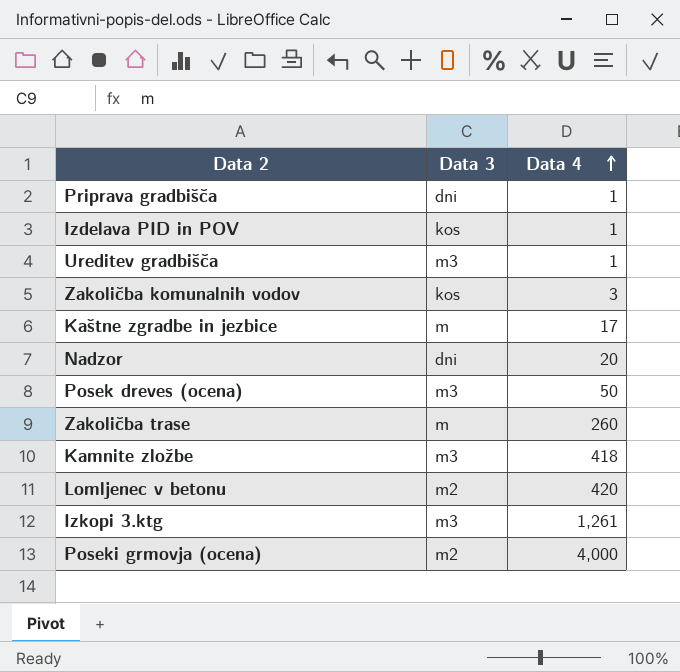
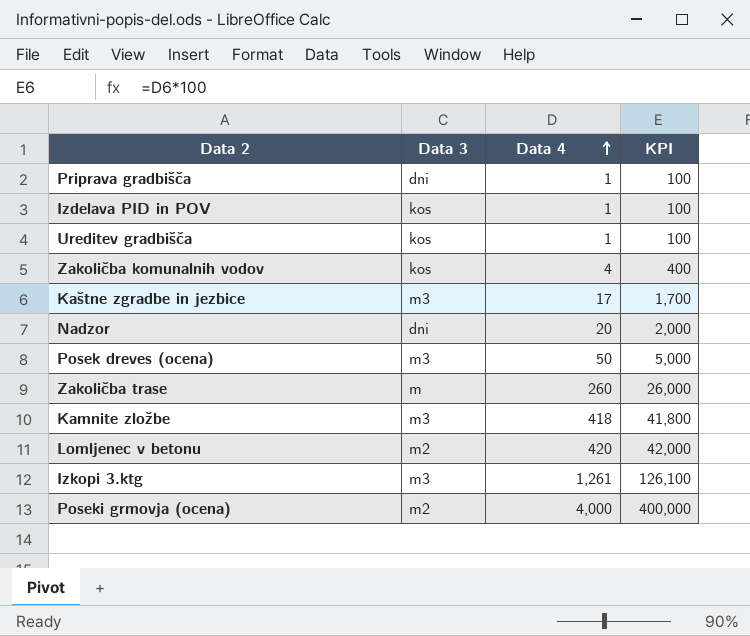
column KPI | formula: none -> [Data 4] * 100
Ureditev gradbišča | Data 3: m3 -> kos
Zakoličba komunalnih vodov | Data 4: 3 -> 4
Kaštne zgradbe in jezbice | Data 3: m -> m3

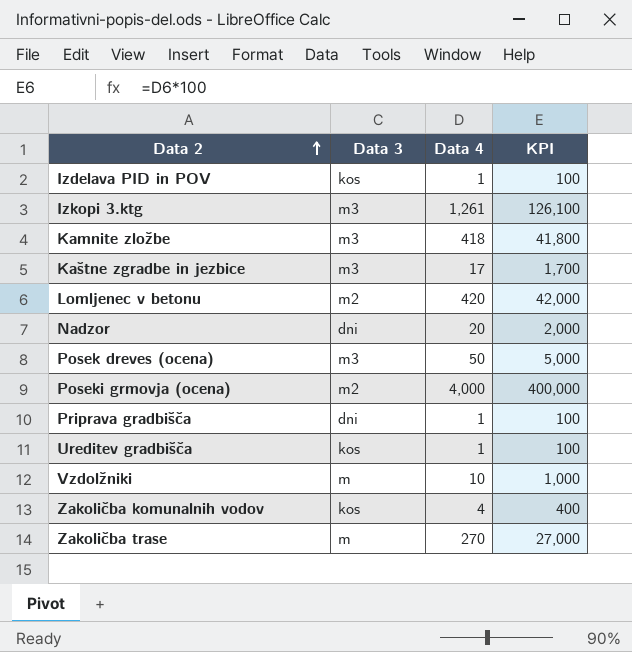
row order: Data 4 ascending -> Data 2 ascending
row Vzdolžniki: none -> m | 10 | 1,000
Zakoličba trase | Data 4: 260 -> 270
Zakoličba trase | KPI: 26,000 -> 27,000

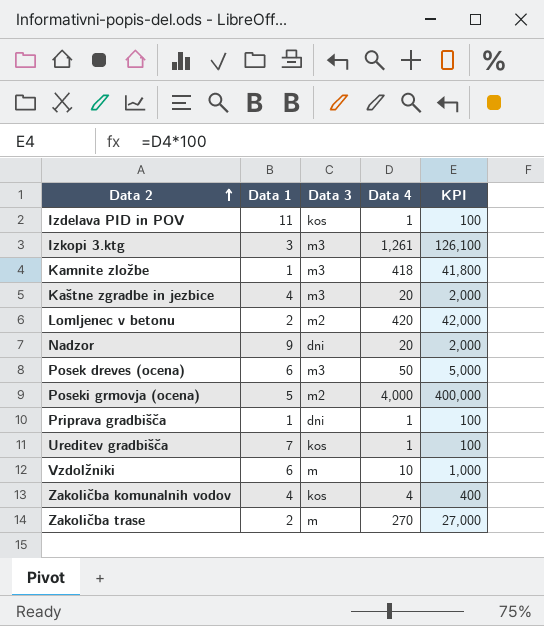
column Data 1 | position: none -> 2
Kaštne zgradbe in jezbice | Data 4: 17 -> 20
Kaštne zgradbe in jezbice | KPI: 1,700 -> 2,000

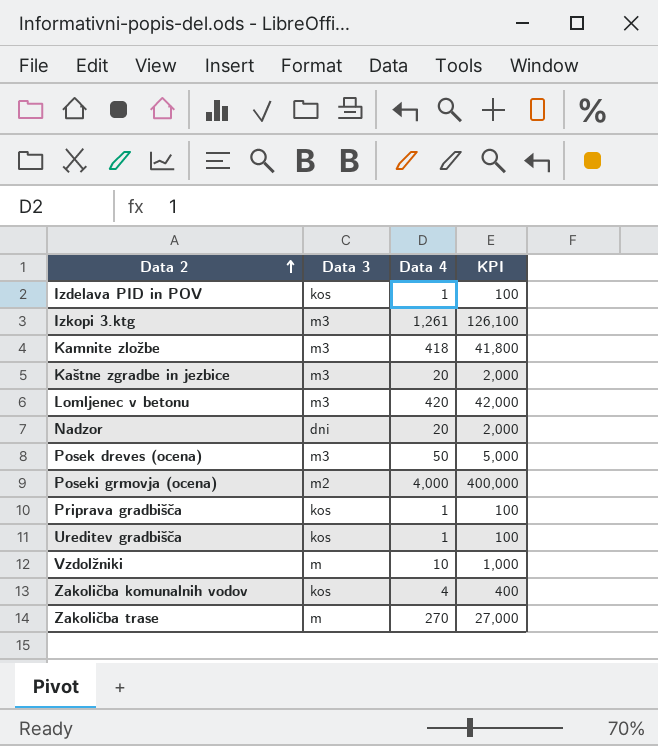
column Data 1 | position: 2 -> none
Lomljenec v betonu | Data 3: m2 -> m3
Priprava gradbišča | Data 3: dni -> kos

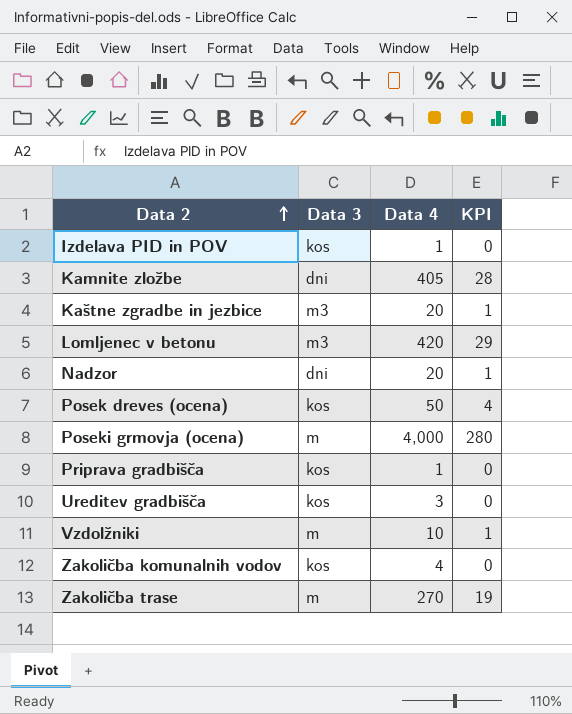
column KPI | formula: [Data 4] * 100 -> [Data 4] * 0.07
row Izkopi 3.ktg: m3 | 1,261 | 126,100 -> none
Kamnite zložbe | Data 3: m3 -> dni
Kamnite zložbe | Data 4: 418 -> 405
Posek dreves (ocena) | Data 3: m3 -> kos
Poseki grmovja (ocena) | Data 3: m2 -> m
Ureditev gradbišča | Data 4: 1 -> 3

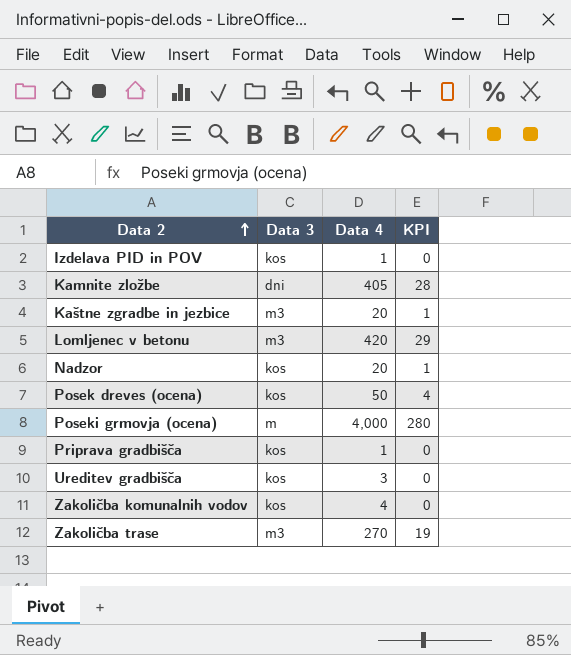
row Vzdolžniki: m | 10 | 1 -> none
Nadzor | Data 3: dni -> kos
Zakoličba trase | Data 3: m -> m3

